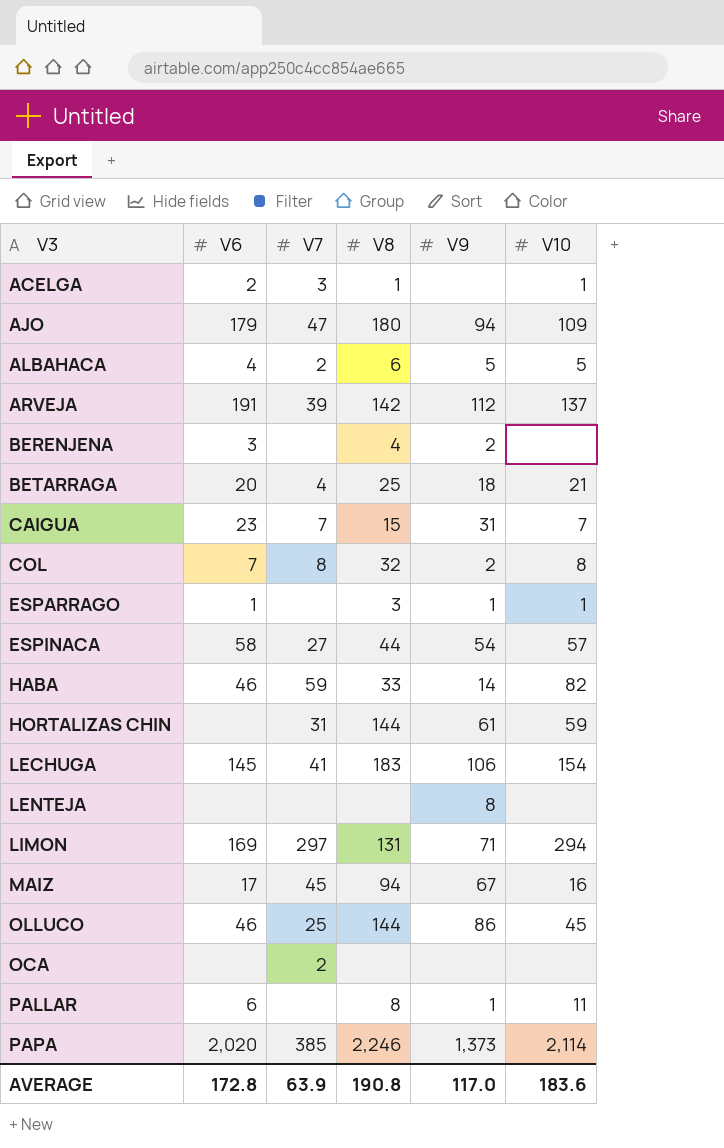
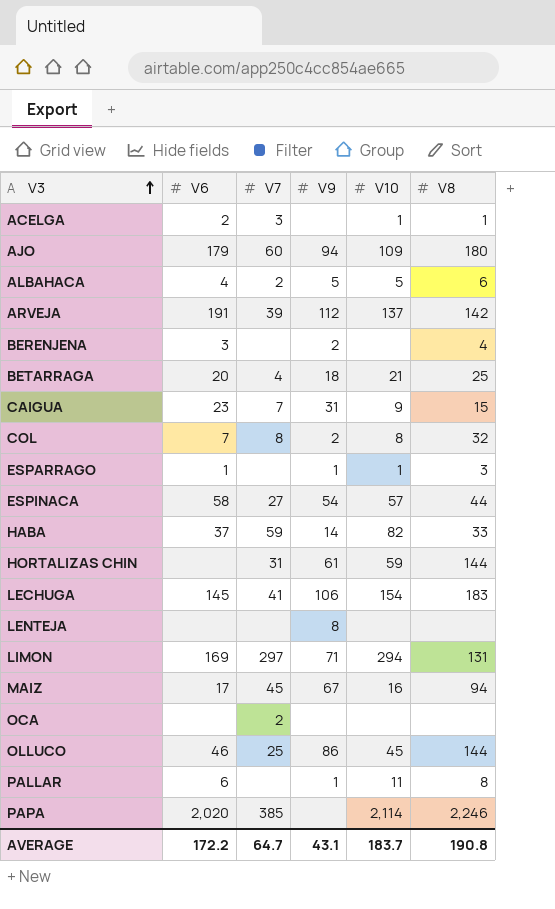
row order: none -> V3 ascending
column V8 | position: 4 -> 6
AJO | V7: 47 -> 60
CAIGUA | V10: 7 -> 9
HABA | V6: 46 -> 37
PAPA | V9: 1,373 -> none
AVERAGE | V6: 172.8 -> 172.2
AVERAGE | V7: 63.9 -> 64.7
AVERAGE | V9: 117.0 -> 43.1
AVERAGE | V10: 183.6 -> 183.7

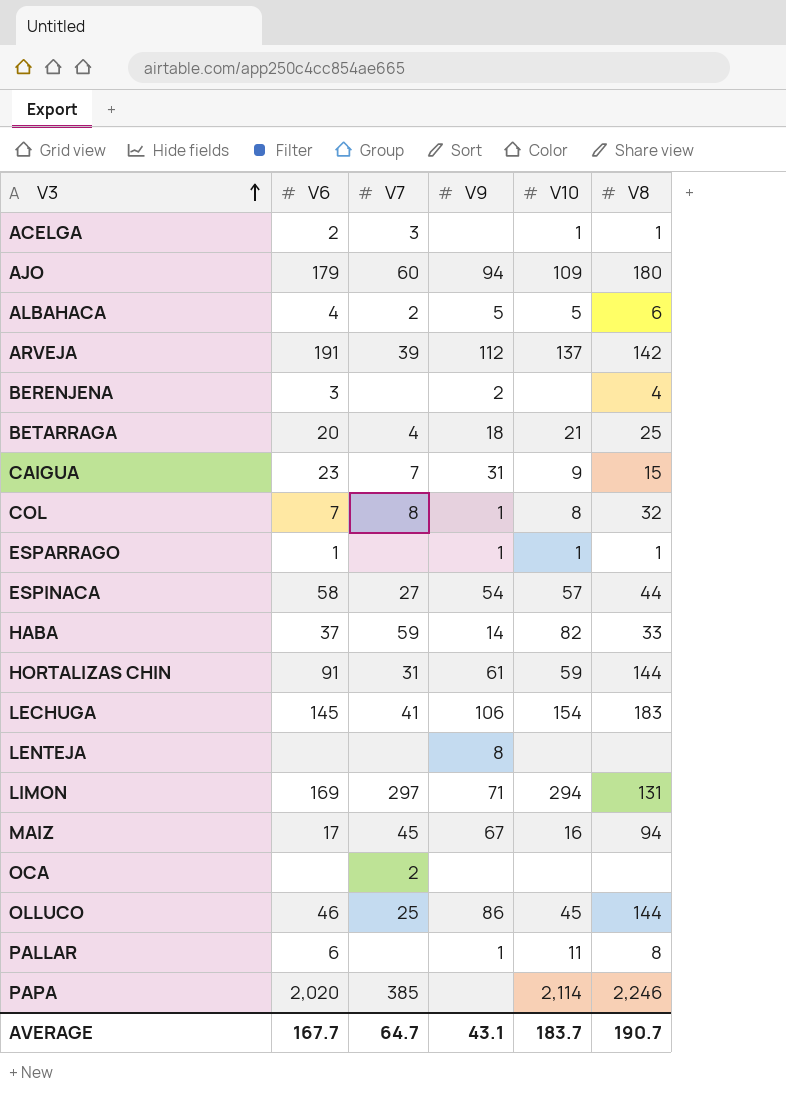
COL | V9: 2 -> 1
ESPARRAGO | V8: 3 -> 1
HORTALIZAS CHIN | V6: none -> 91
AVERAGE | V6: 172.2 -> 167.7
AVERAGE | V8: 190.8 -> 190.7

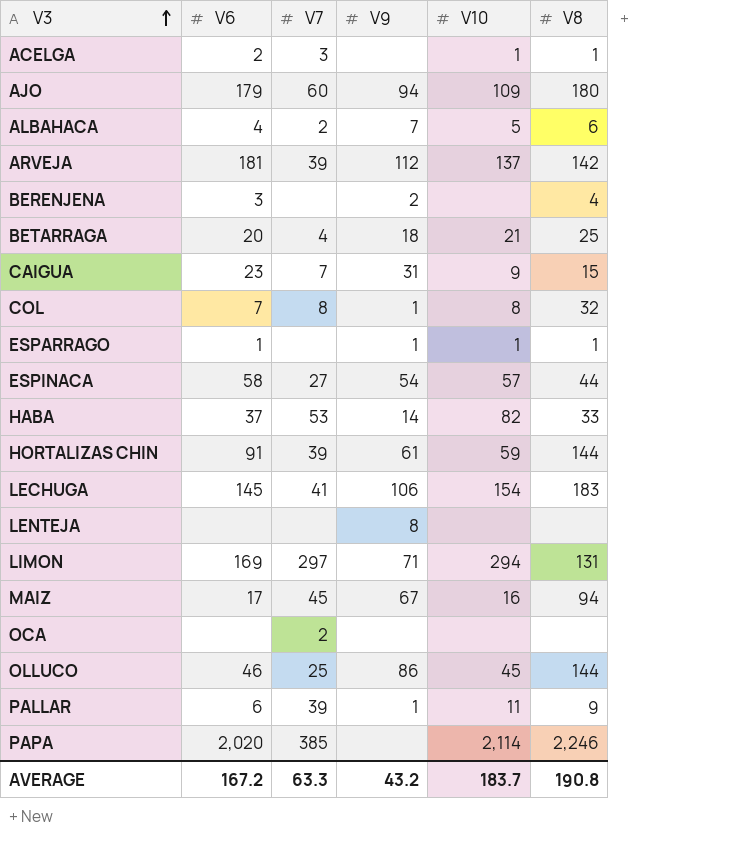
ALBAHACA | V9: 5 -> 7
ARVEJA | V6: 191 -> 181
HABA | V7: 59 -> 53
HORTALIZAS CHIN | V7: 31 -> 39
PALLAR | V7: none -> 39
PALLAR | V8: 8 -> 9
AVERAGE | V6: 167.7 -> 167.2
AVERAGE | V7: 64.7 -> 63.3
AVERAGE | V9: 43.1 -> 43.2
AVERAGE | V8: 190.7 -> 190.8

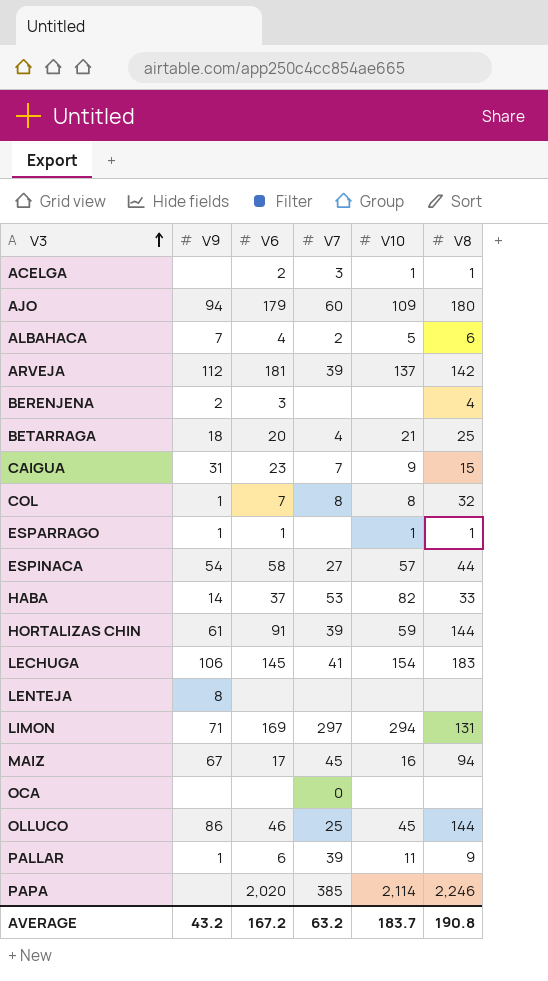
column V9 | position: 4 -> 2
OCA | V7: 2 -> 0
AVERAGE | V7: 63.3 -> 63.2

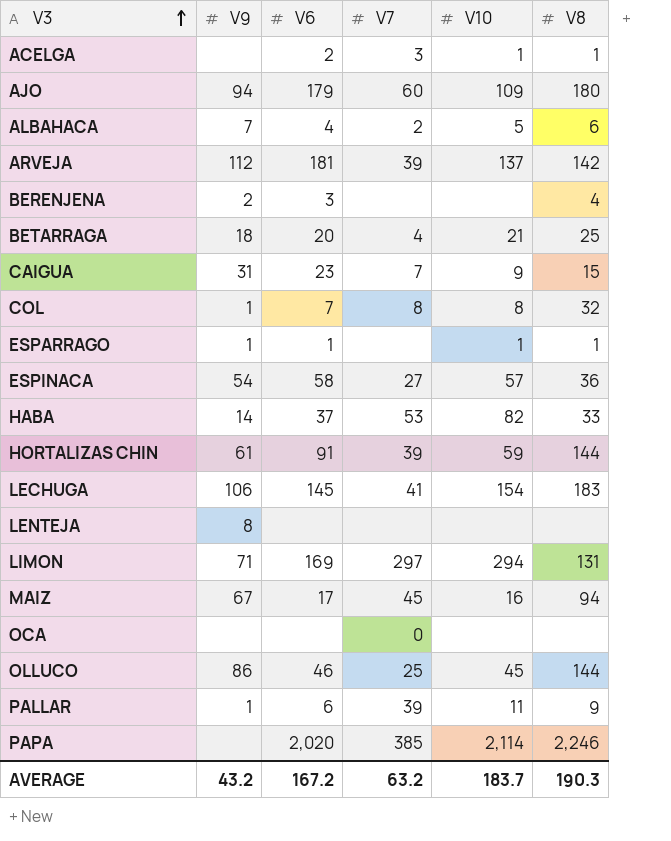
ESPINACA | V8: 44 -> 36
AVERAGE | V8: 190.8 -> 190.3

